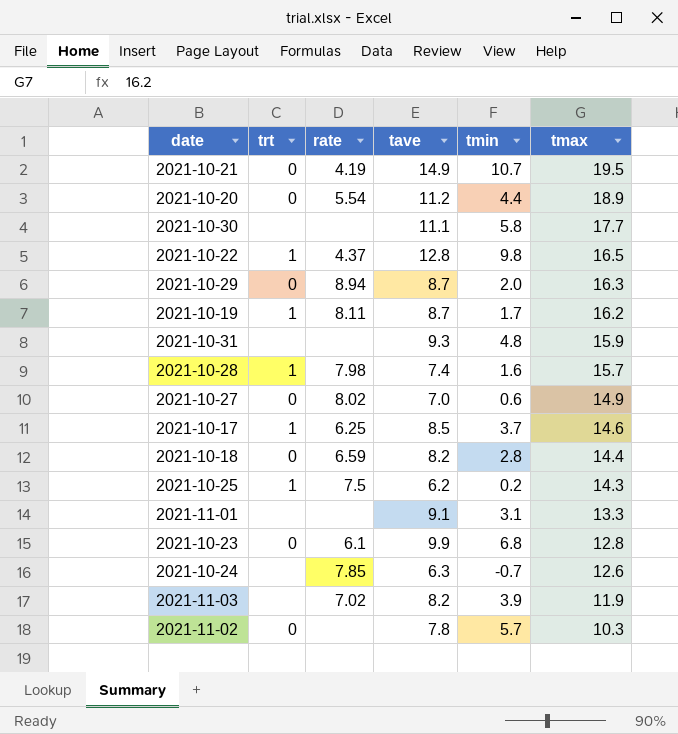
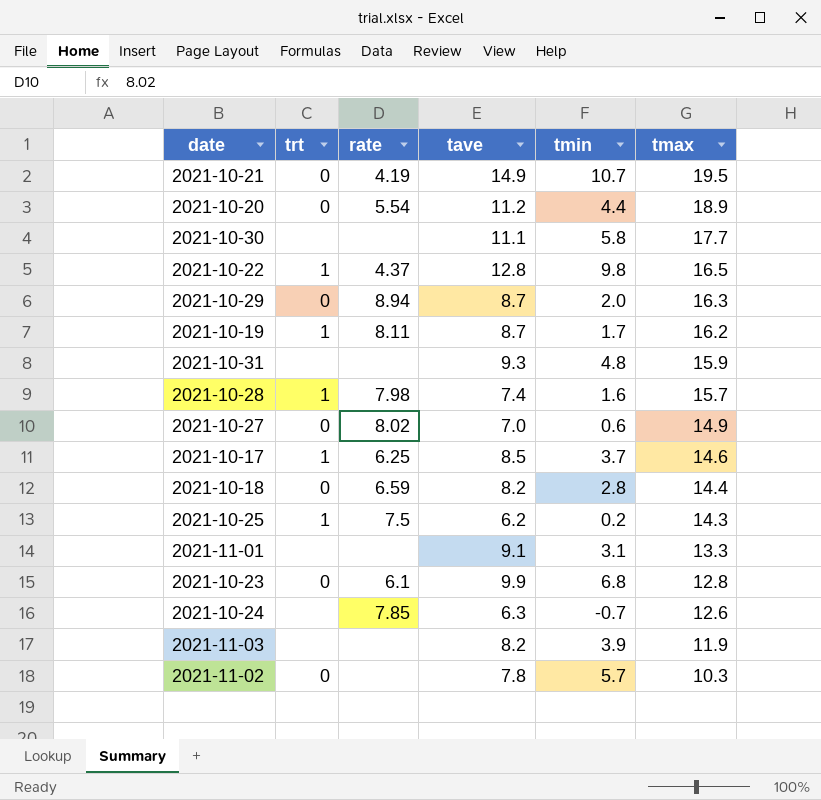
2021-11-03 | rate: 7.02 -> none

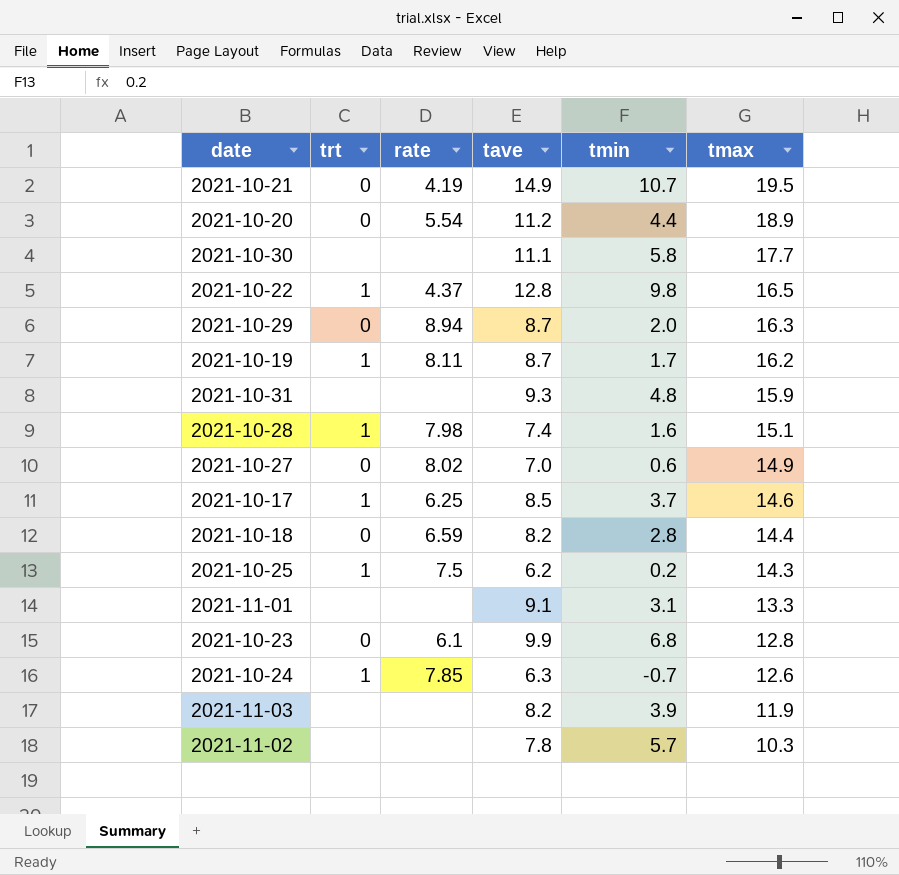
2021-10-28 | tmax: 15.7 -> 15.1
2021-10-24 | trt: none -> 1
2021-11-02 | trt: 0 -> none

